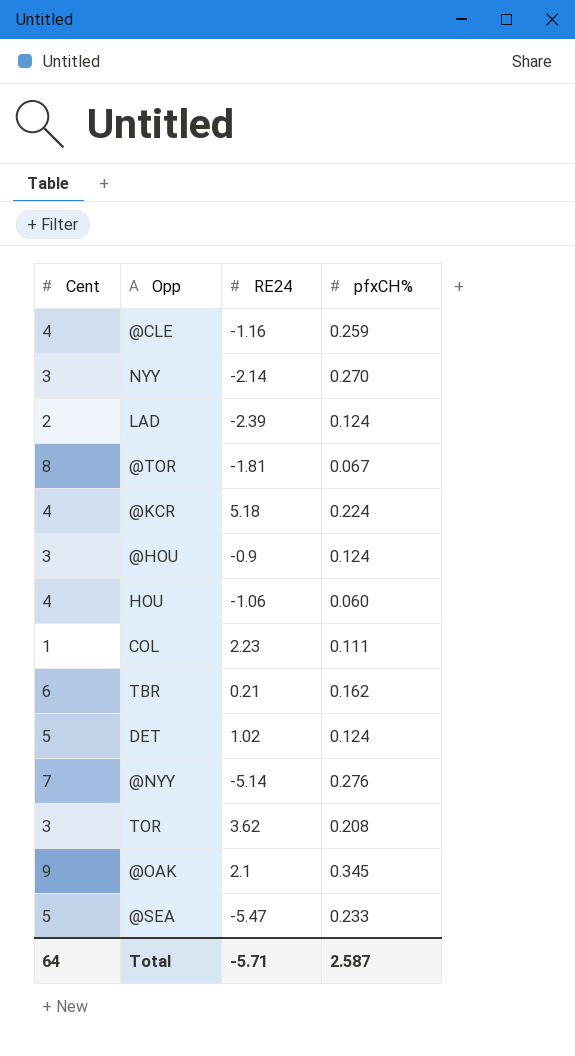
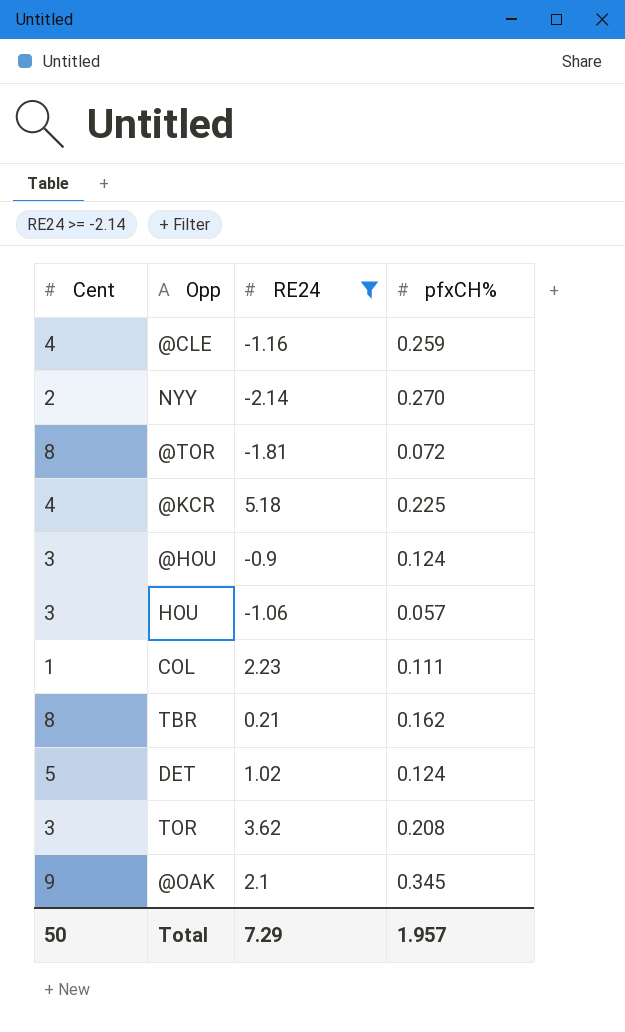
filter: none -> RE24 >= -2.14
NYY | Cent: 3 -> 2
@TOR | pfxCH%: 0.067 -> 0.072
@KCR | pfxCH%: 0.224 -> 0.225
HOU | Cent: 4 -> 3
HOU | pfxCH%: 0.060 -> 0.057
TBR | Cent: 6 -> 8
Total | Cent: 64 -> 50
Total | RE24: -5.71 -> 7.29
Total | pfxCH%: 2.587 -> 1.957

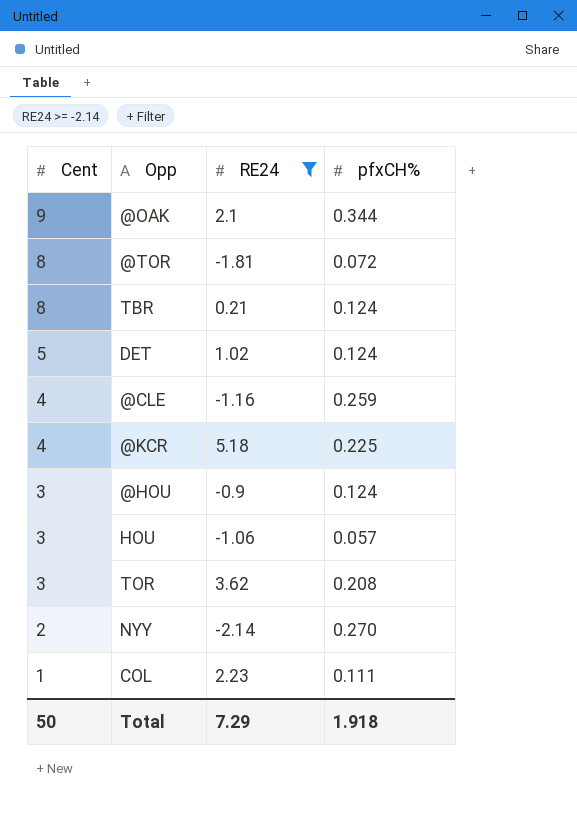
row order: none -> Cent descending
@OAK | pfxCH%: 0.345 -> 0.344
TBR | pfxCH%: 0.162 -> 0.124
Total | pfxCH%: 1.957 -> 1.918

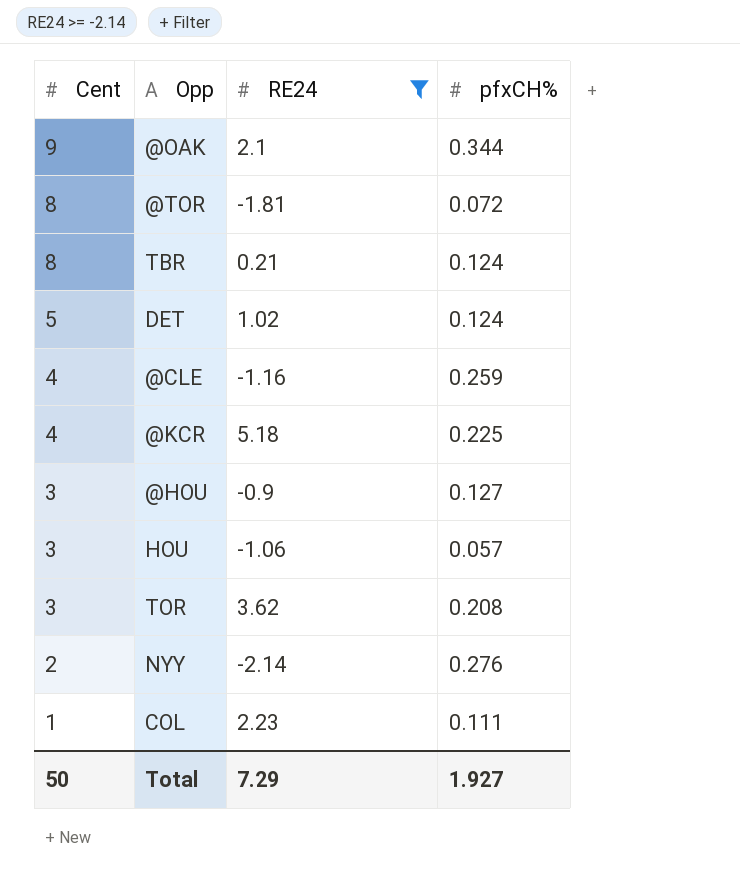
@HOU | pfxCH%: 0.124 -> 0.127
NYY | pfxCH%: 0.270 -> 0.276
Total | pfxCH%: 1.918 -> 1.927

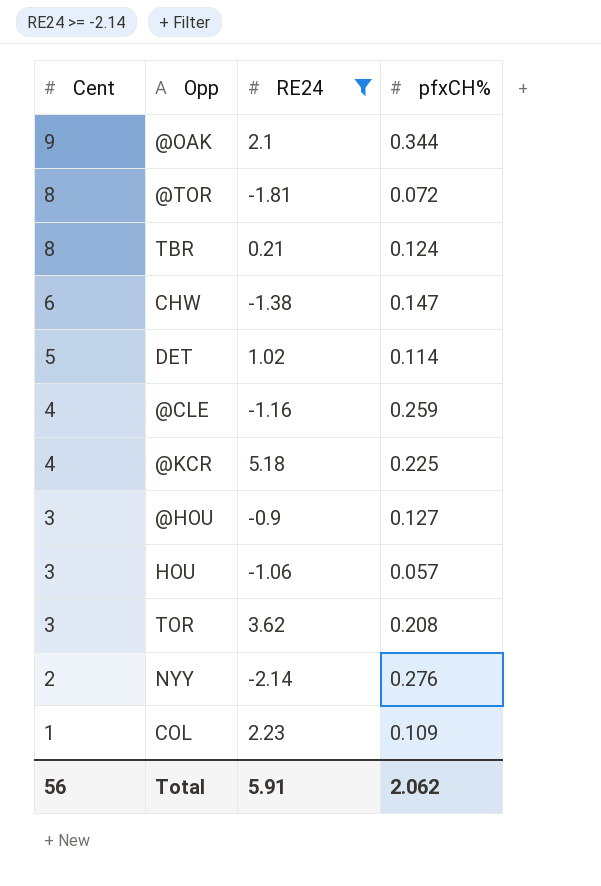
row CHW: none -> 6 | -1.38 | 0.147
DET | pfxCH%: 0.124 -> 0.114
COL | pfxCH%: 0.111 -> 0.109
Total | Cent: 50 -> 56
Total | RE24: 7.29 -> 5.91
Total | pfxCH%: 1.927 -> 2.062

